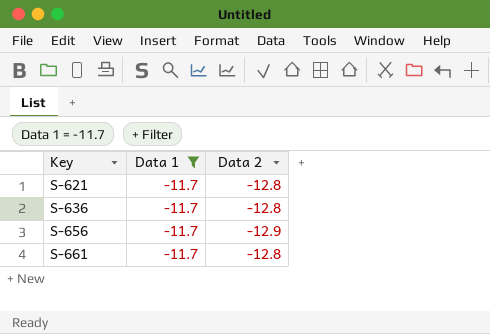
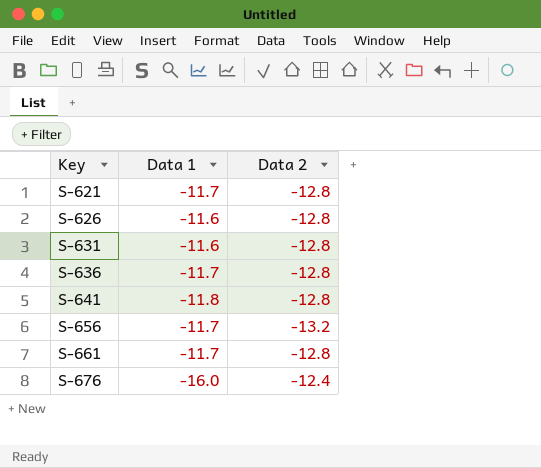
filter: Data 1 = -11.7 -> none
S-656 | Data 2: -12.9 -> -13.2

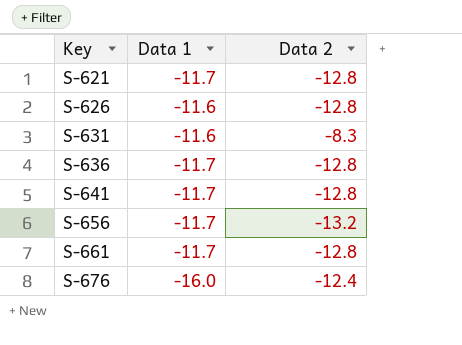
S-631 | Data 2: -12.8 -> -8.3
S-641 | Data 1: -11.8 -> -11.7

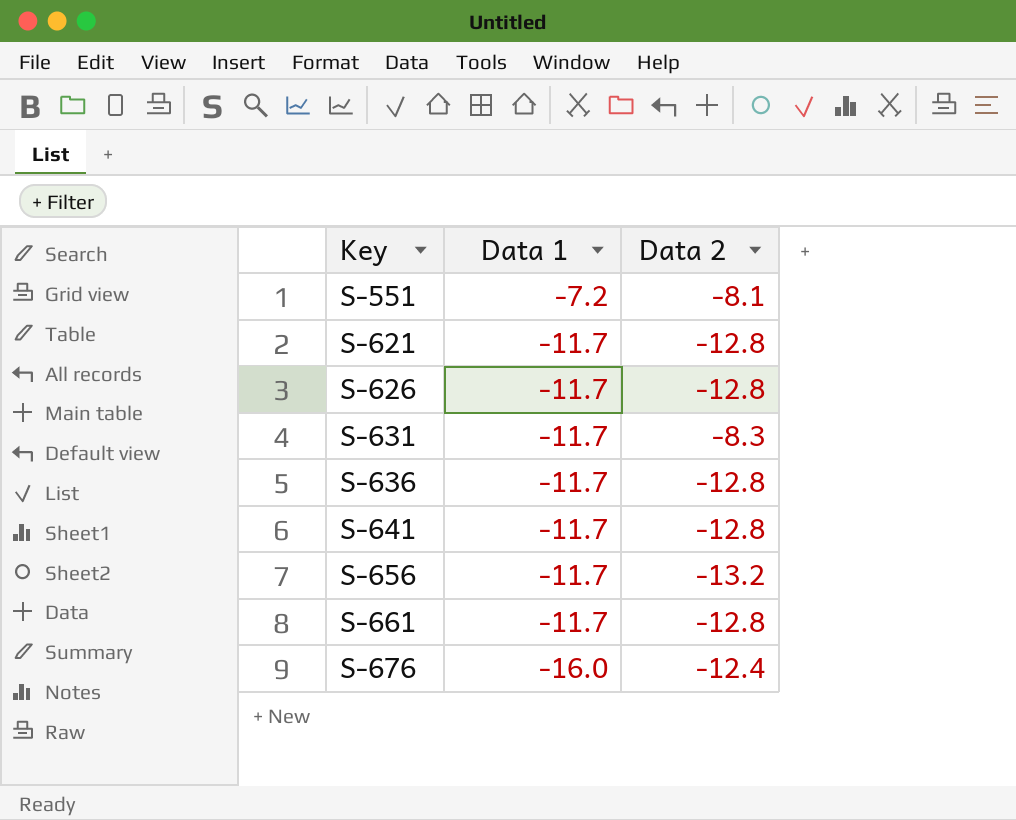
row S-551: none -> -7.2 | -8.1
S-626 | Data 1: -11.6 -> -11.7
S-631 | Data 1: -11.6 -> -11.7

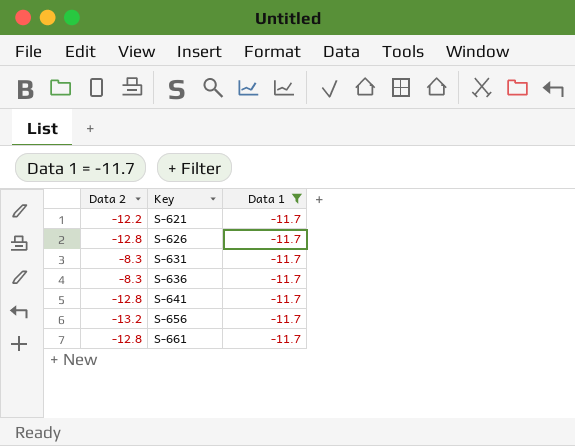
filter: none -> Data 1 = -11.7
column Data 2 | position: 3 -> 1
S-621 | Data 2: -12.8 -> -12.2
S-636 | Data 2: -12.8 -> -8.3

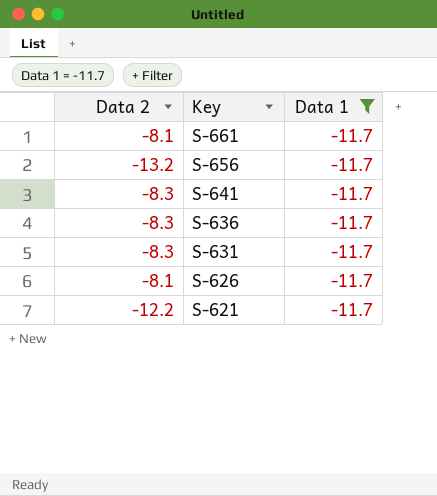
row order: Key ascending -> Key descending
S-661 | Data 2: -12.8 -> -8.1
S-641 | Data 2: -12.8 -> -8.3
S-626 | Data 2: -12.8 -> -8.1

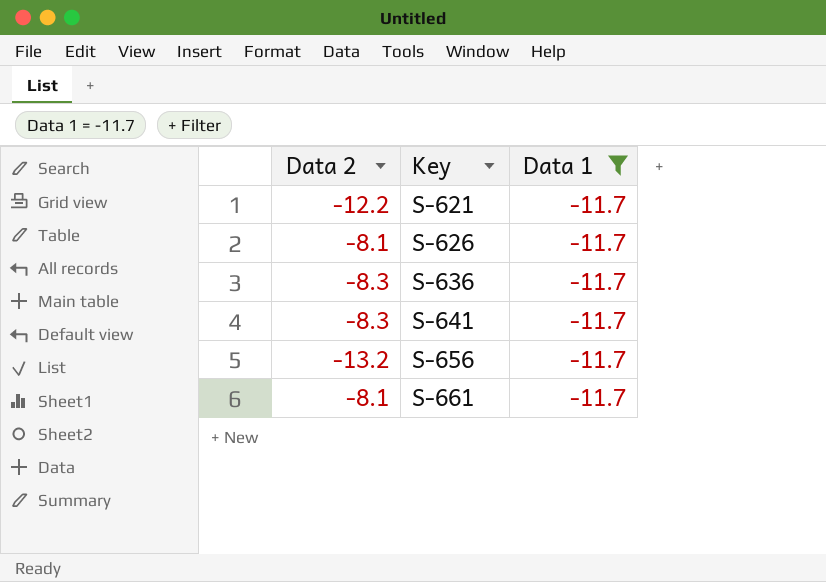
row order: Key descending -> Key ascending
row S-631: -8.3 | -11.7 -> none

